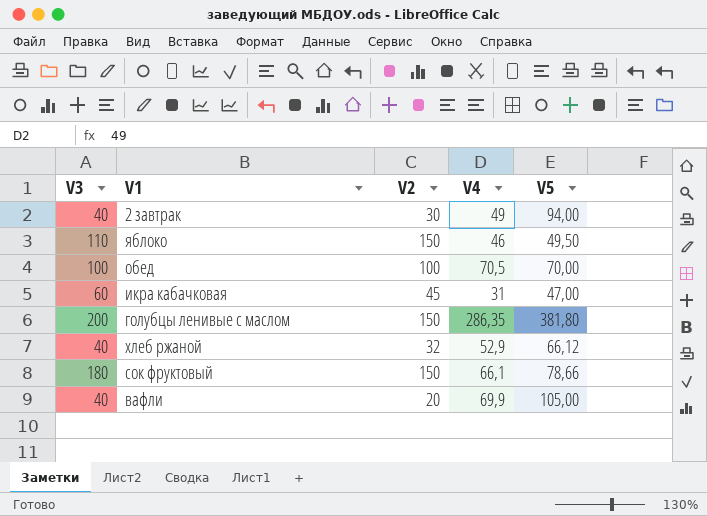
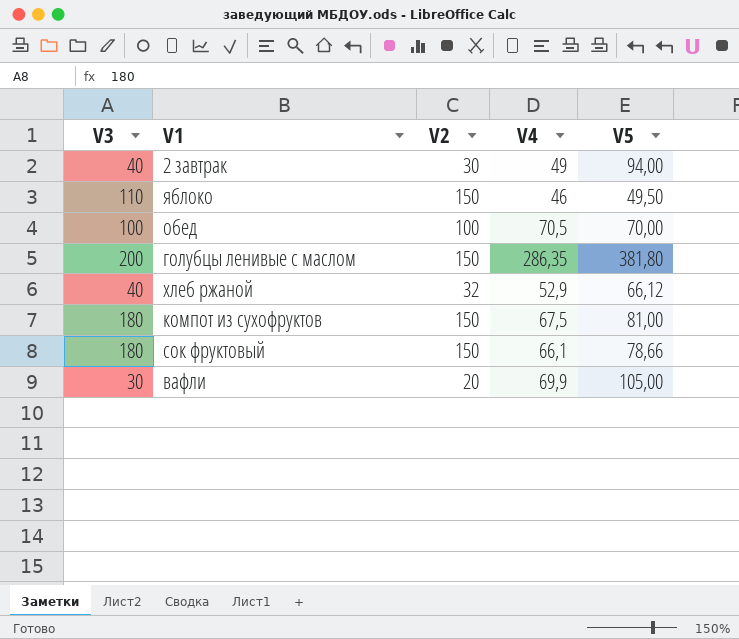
row икра кабачковая: 60 | 45 | 31 | 47,00 -> none
row компот из сухофруктов: none -> 180 | 150 | 67,5 | 81,00
вафли | V3: 40 -> 30

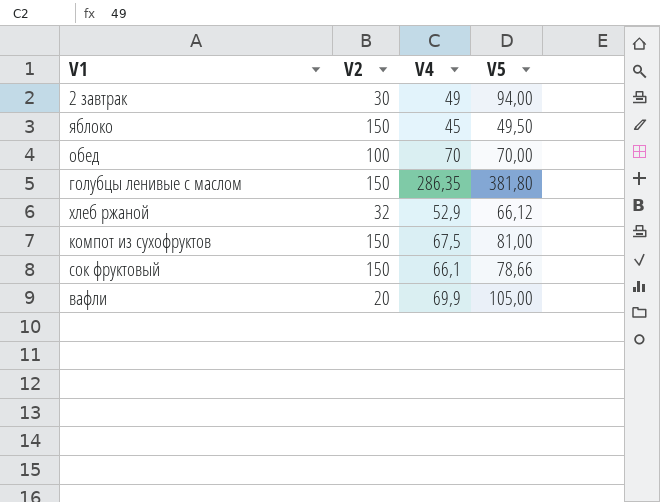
column V3 | position: 1 -> none
яблоко | V4: 46 -> 45
обед | V4: 70,5 -> 70

